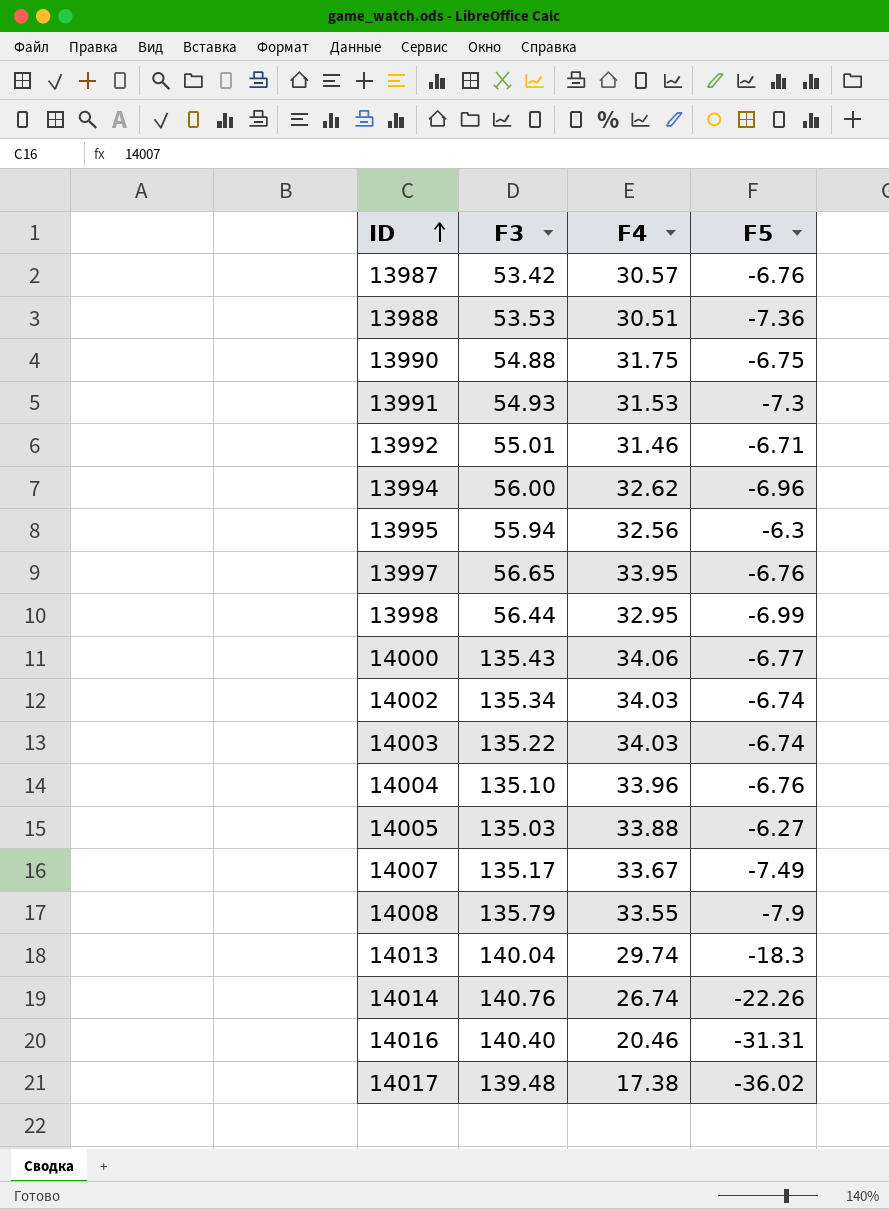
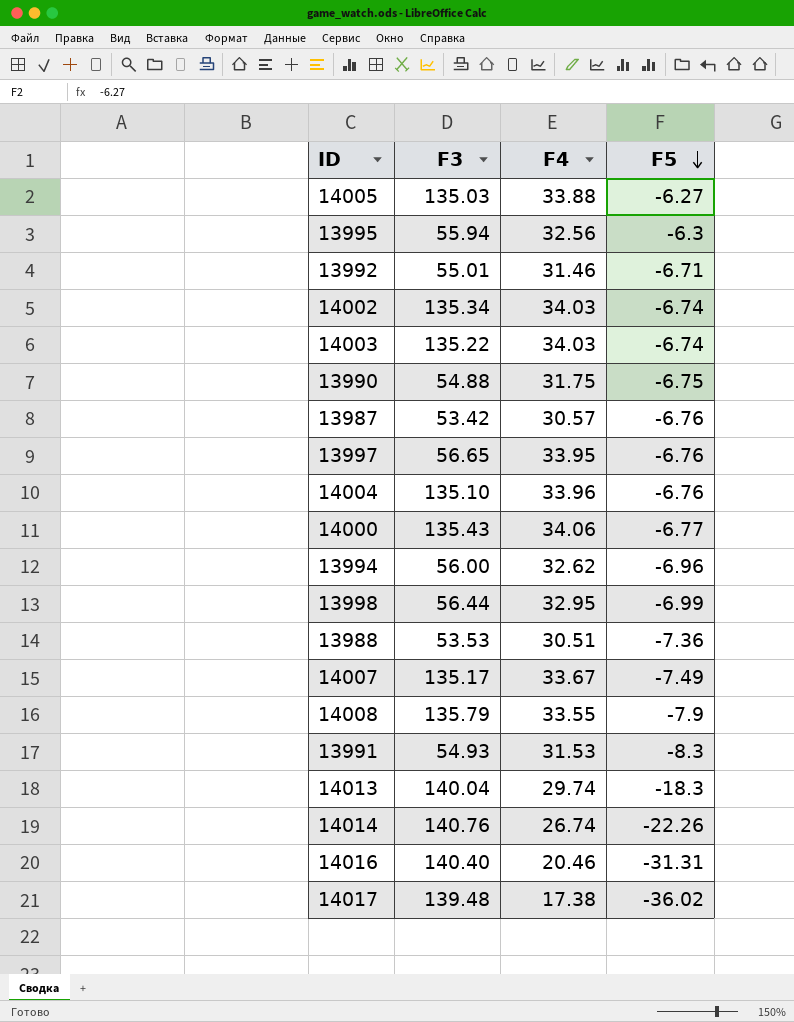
row order: ID ascending -> F5 descending
13991 | F5: -7.3 -> -8.3

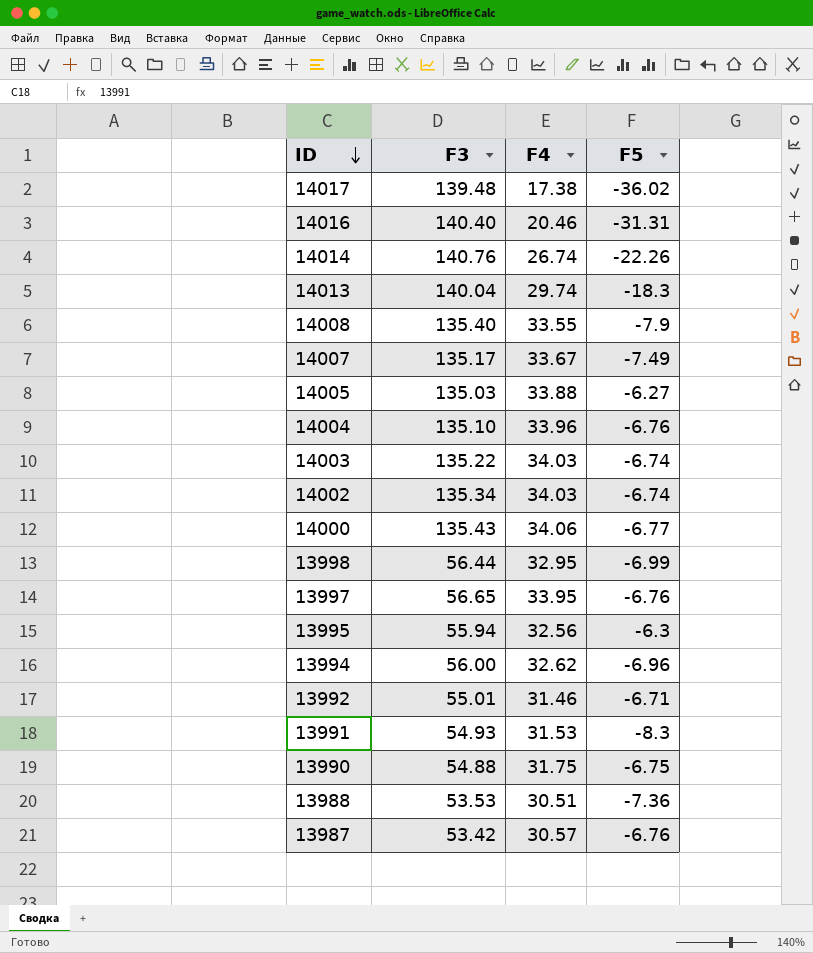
row order: F5 descending -> ID descending
14008 | F3: 135.79 -> 135.40

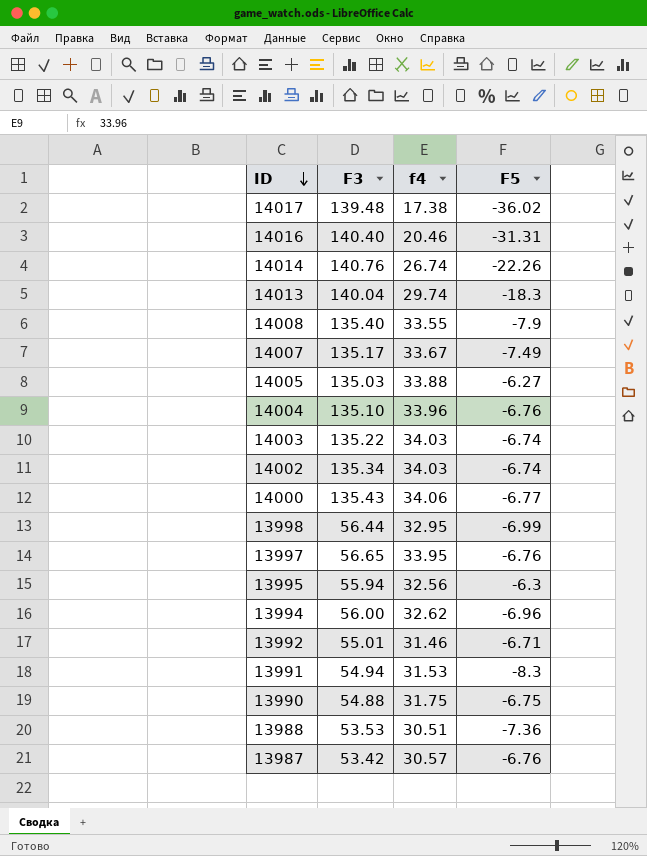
column name: F4 -> f4
13991 | F3: 54.93 -> 54.94

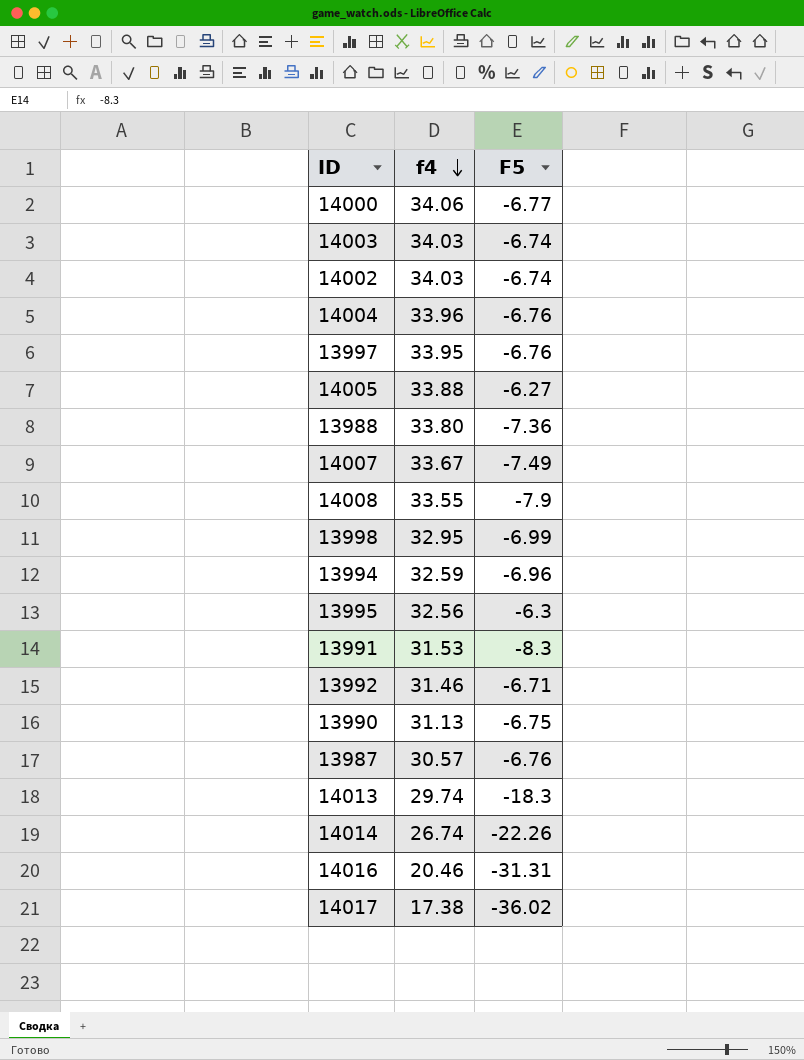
row order: ID descending -> f4 descending
column F3 | position: 2 -> none
13988 | f4: 30.51 -> 33.80
13994 | f4: 32.62 -> 32.59
13990 | f4: 31.75 -> 31.13

